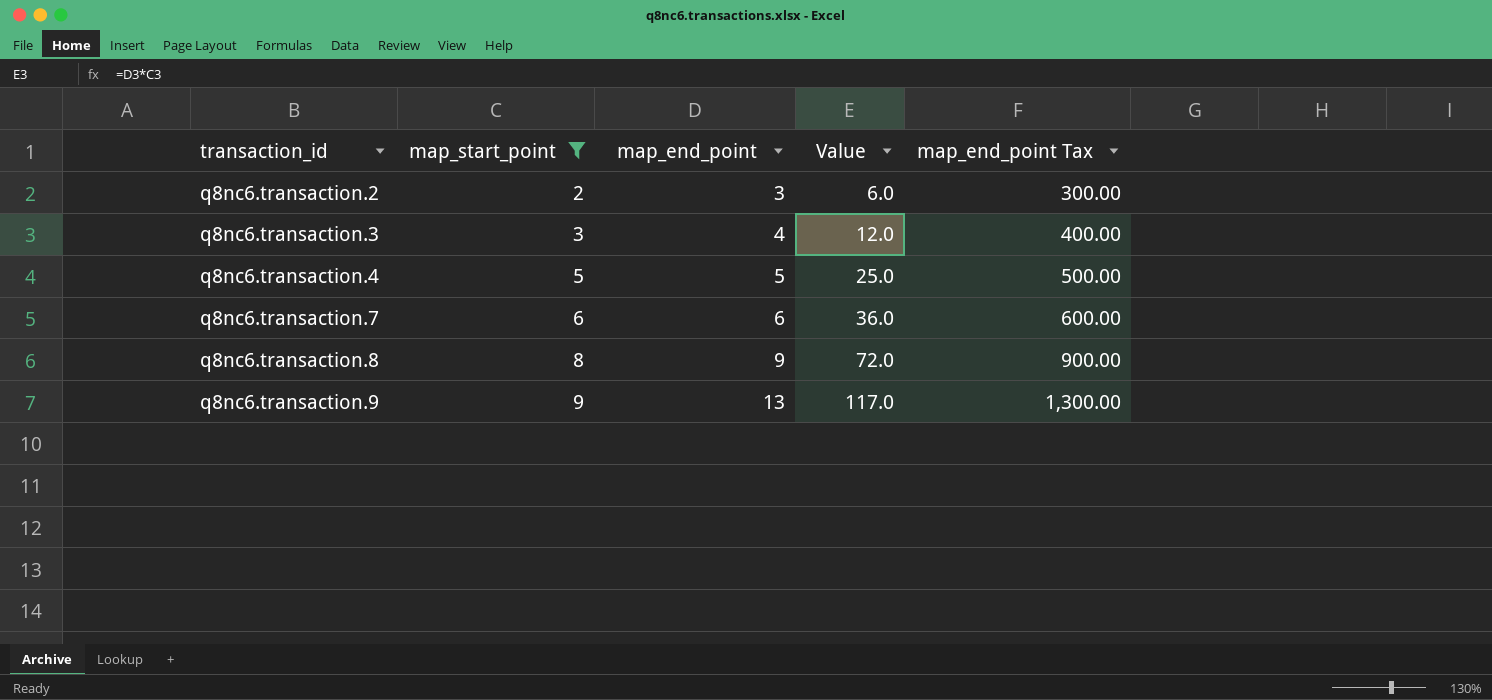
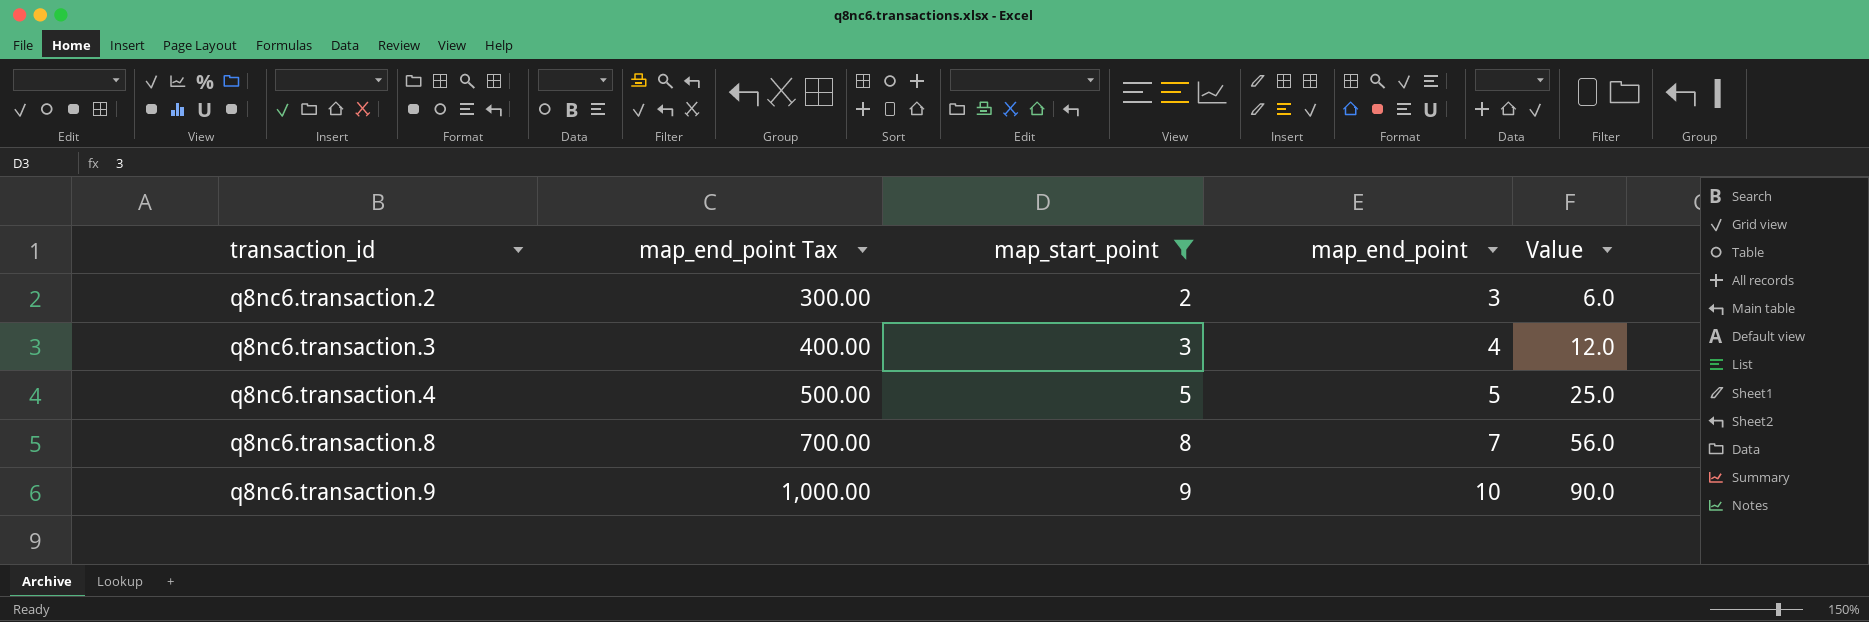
column map_end_point Tax | position: 5 -> 2
row q8nc6.transaction.7: 6 | 6 | 36.0 | 600.00 -> none
q8nc6.transaction.8 | map_end_point Tax: 900.00 -> 700.00
q8nc6.transaction.8 | map_end_point: 9 -> 7
q8nc6.transaction.8 | Value: 72.0 -> 56.0
q8nc6.transaction.9 | map_end_point Tax: 1,300.00 -> 1,000.00
q8nc6.transaction.9 | map_end_point: 13 -> 10
q8nc6.transaction.9 | Value: 117.0 -> 90.0

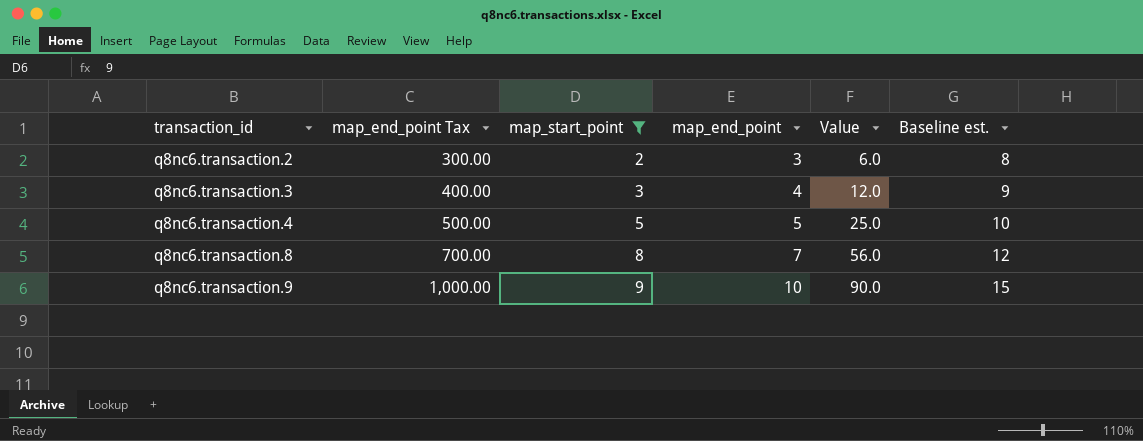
column Baseline est. | formula: none -> [map_end_point] + 5

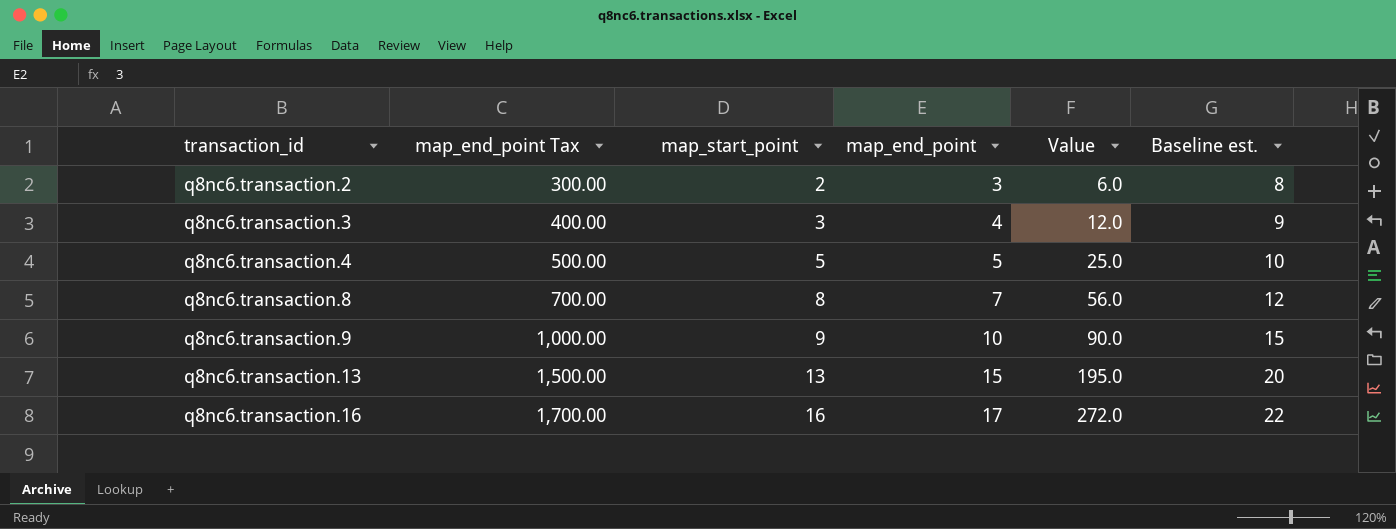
filter: map_start_point <= 9 -> none

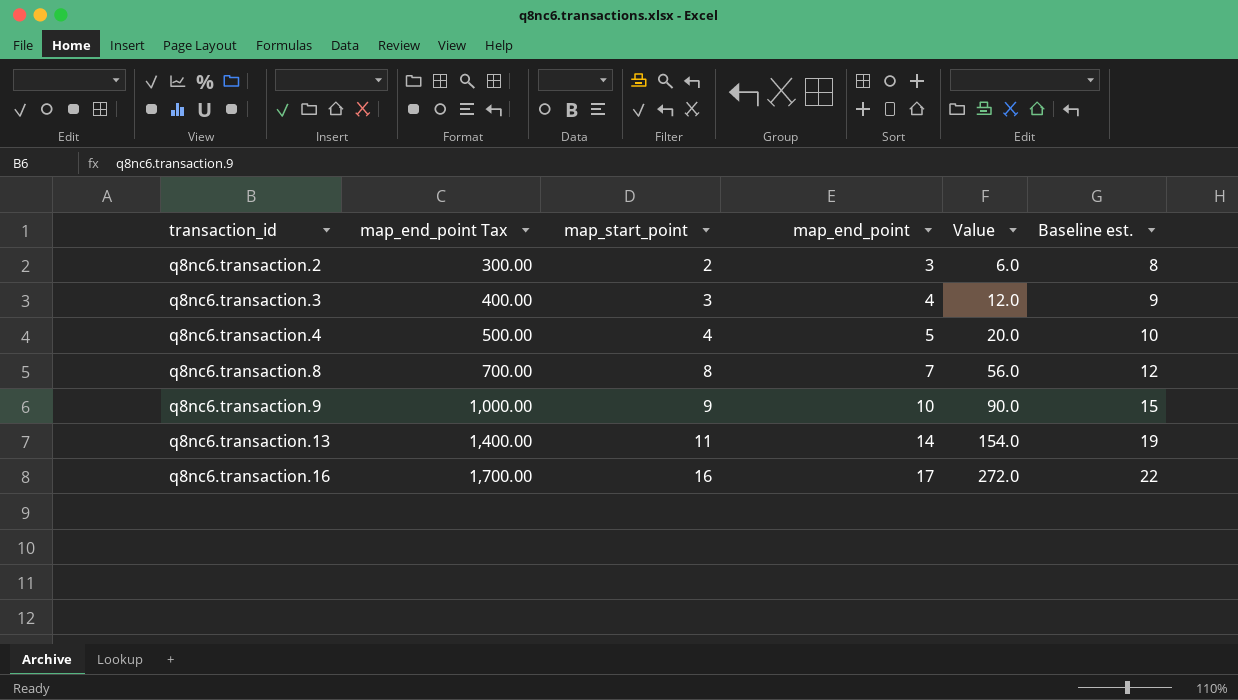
q8nc6.transaction.4 | map_start_point: 5 -> 4
q8nc6.transaction.4 | Value: 25.0 -> 20.0
q8nc6.transaction.13 | map_end_point Tax: 1,500.00 -> 1,400.00
q8nc6.transaction.13 | map_start_point: 13 -> 11
q8nc6.transaction.13 | map_end_point: 15 -> 14
q8nc6.transaction.13 | Value: 195.0 -> 154.0
q8nc6.transaction.13 | Baseline est.: 20 -> 19

